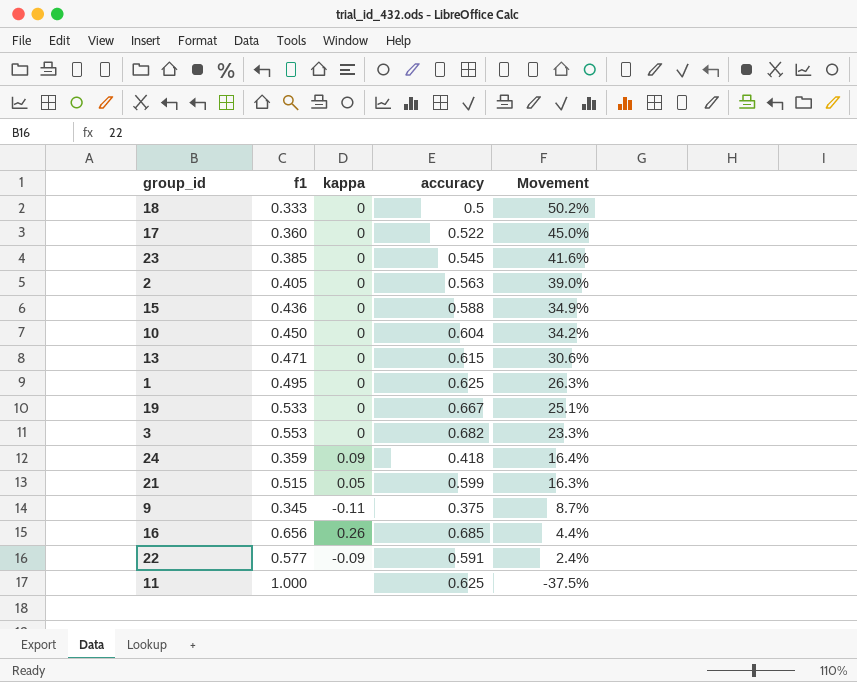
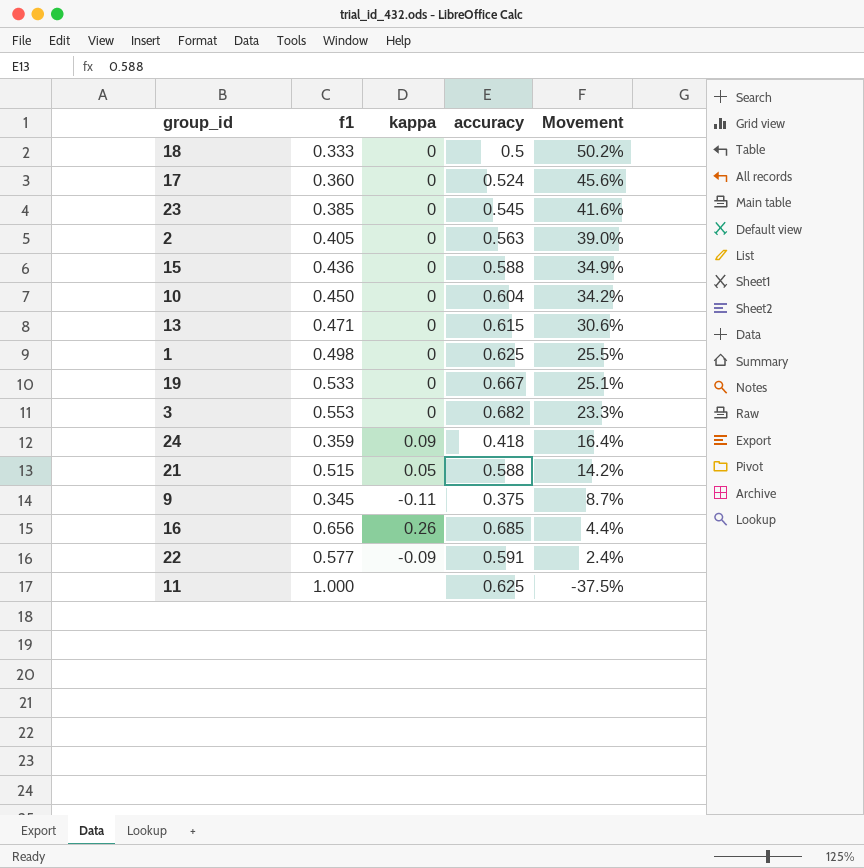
17 | accuracy: 0.522 -> 0.524
17 | Movement: 45.0% -> 45.6%
1 | f1: 0.495 -> 0.498
1 | Movement: 26.3% -> 25.5%
21 | accuracy: 0.599 -> 0.588
21 | Movement: 16.3% -> 14.2%

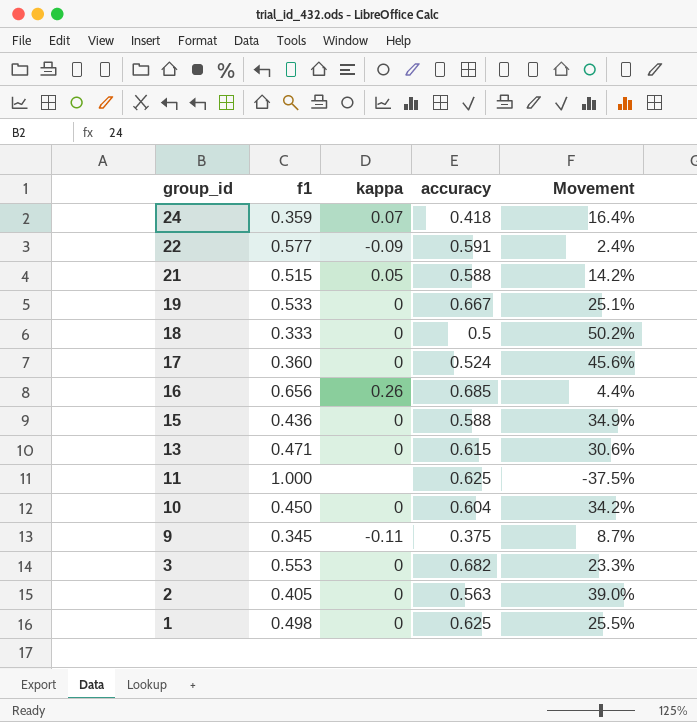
row order: Movement descending -> group_id descending
row 23: 0.385 | 0 | 0.545 | 41.6% -> none
24 | kappa: 0.09 -> 0.07

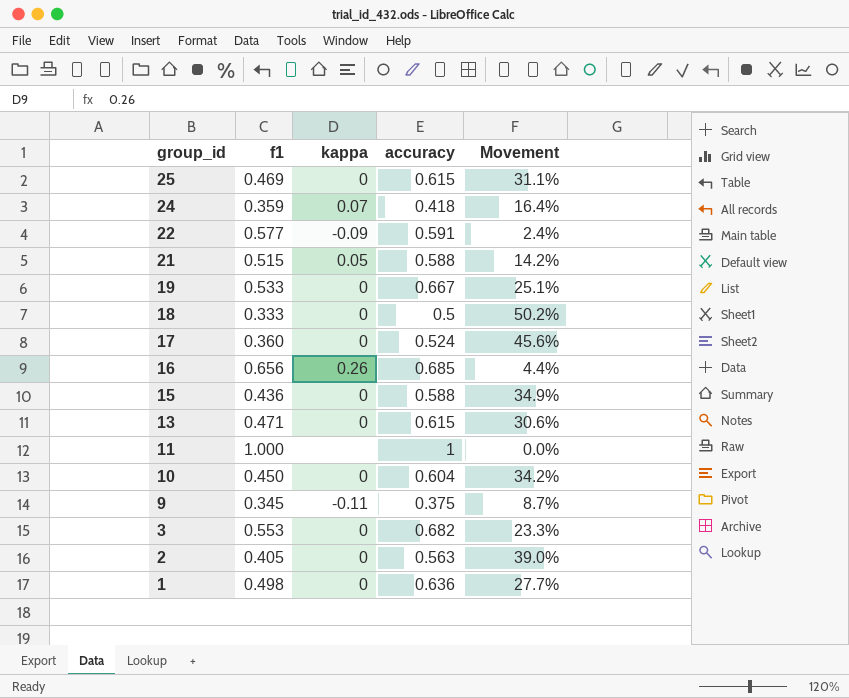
row 25: none -> 0.469 | 0 | 0.615 | 31.1%
11 | accuracy: 0.625 -> 1
11 | Movement: -37.5% -> 0.0%
1 | accuracy: 0.625 -> 0.636
1 | Movement: 25.5% -> 27.7%

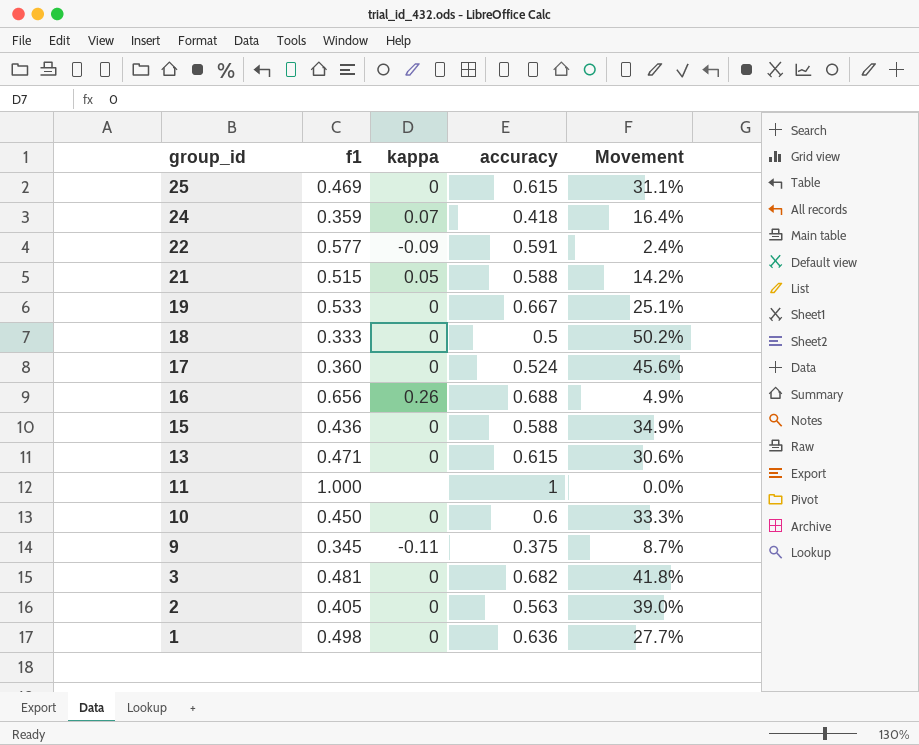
16 | accuracy: 0.685 -> 0.688
16 | Movement: 4.4% -> 4.9%
10 | accuracy: 0.604 -> 0.6
10 | Movement: 34.2% -> 33.3%
3 | f1: 0.553 -> 0.481
3 | Movement: 23.3% -> 41.8%

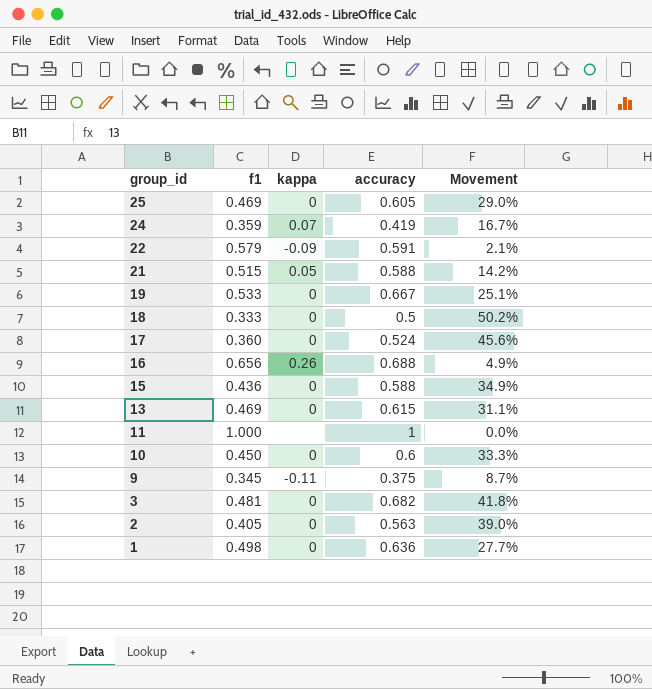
25 | accuracy: 0.615 -> 0.605
25 | Movement: 31.1% -> 29.0%
24 | accuracy: 0.418 -> 0.419
24 | Movement: 16.4% -> 16.7%
22 | f1: 0.577 -> 0.579
22 | Movement: 2.4% -> 2.1%
13 | f1: 0.471 -> 0.469
13 | Movement: 30.6% -> 31.1%

